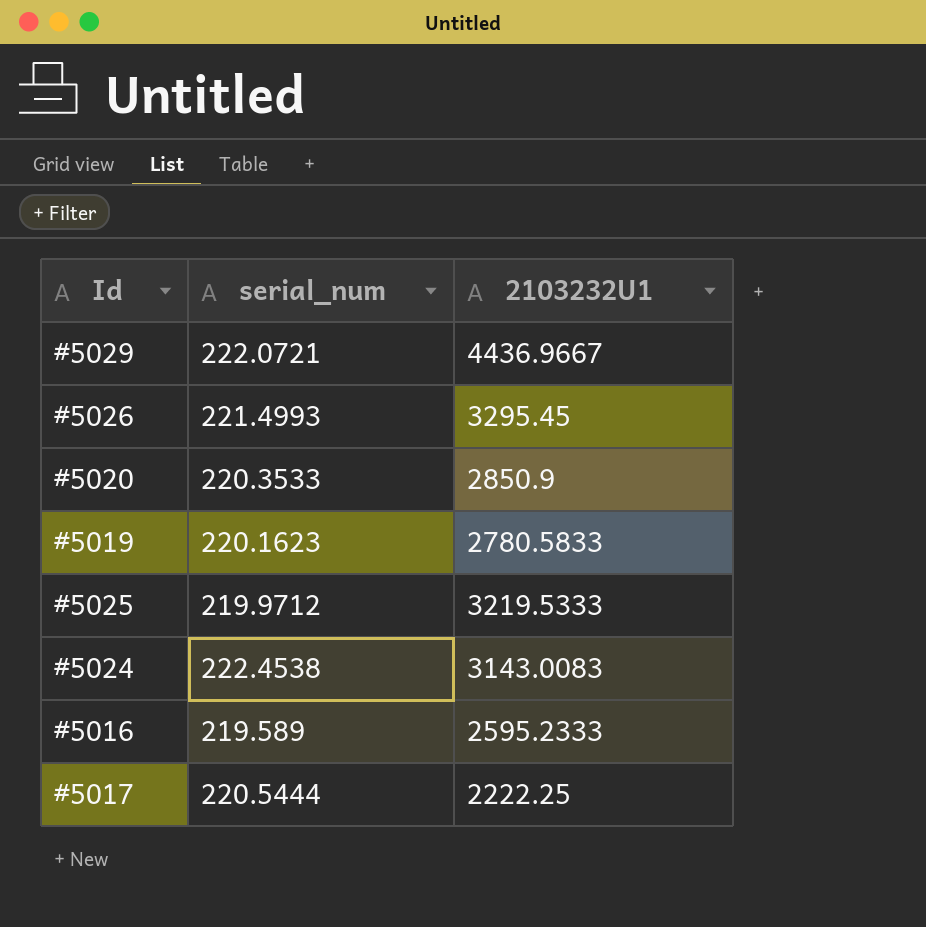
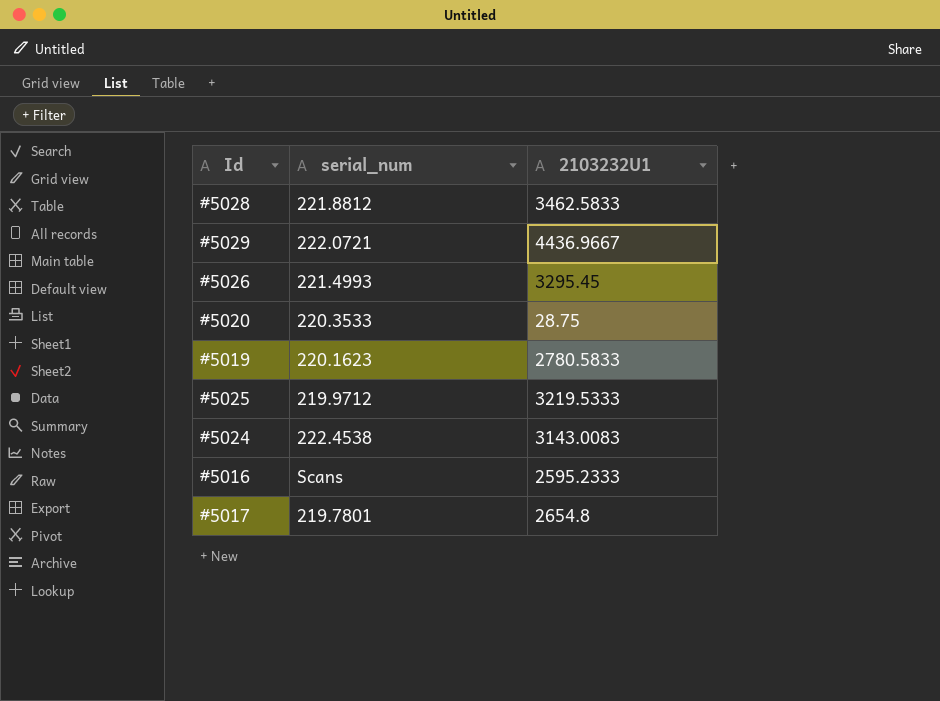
row #5028: none -> 221.8812 | 3462.5833
#5020 | 2103232U1: 2850.9 -> 28.75
#5016 | serial_num: 219.589 -> Scans
#5017 | serial_num: 220.5444 -> 219.7801
#5017 | 2103232U1: 2222.25 -> 2654.8

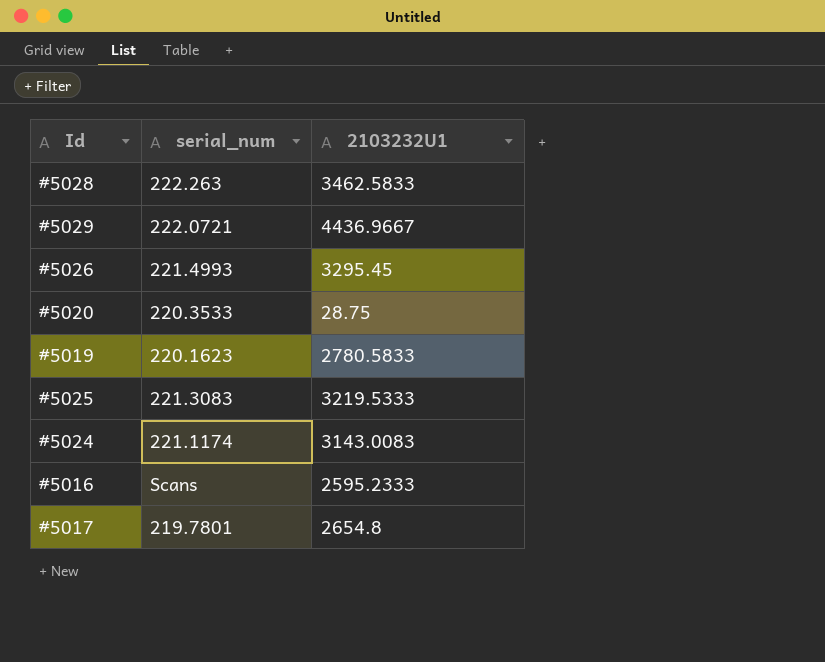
#5028 | serial_num: 221.8812 -> 222.263
#5025 | serial_num: 219.9712 -> 221.3083
#5024 | serial_num: 222.4538 -> 221.1174

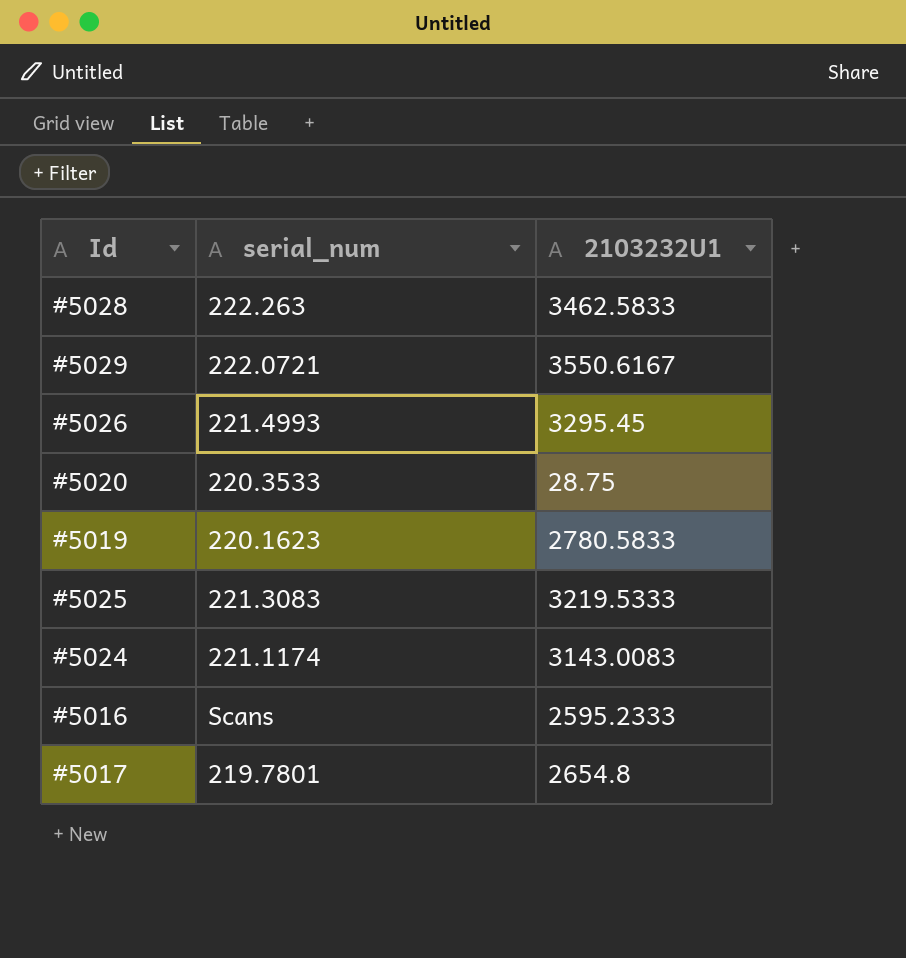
#5029 | 2103232U1: 4436.9667 -> 3550.6167

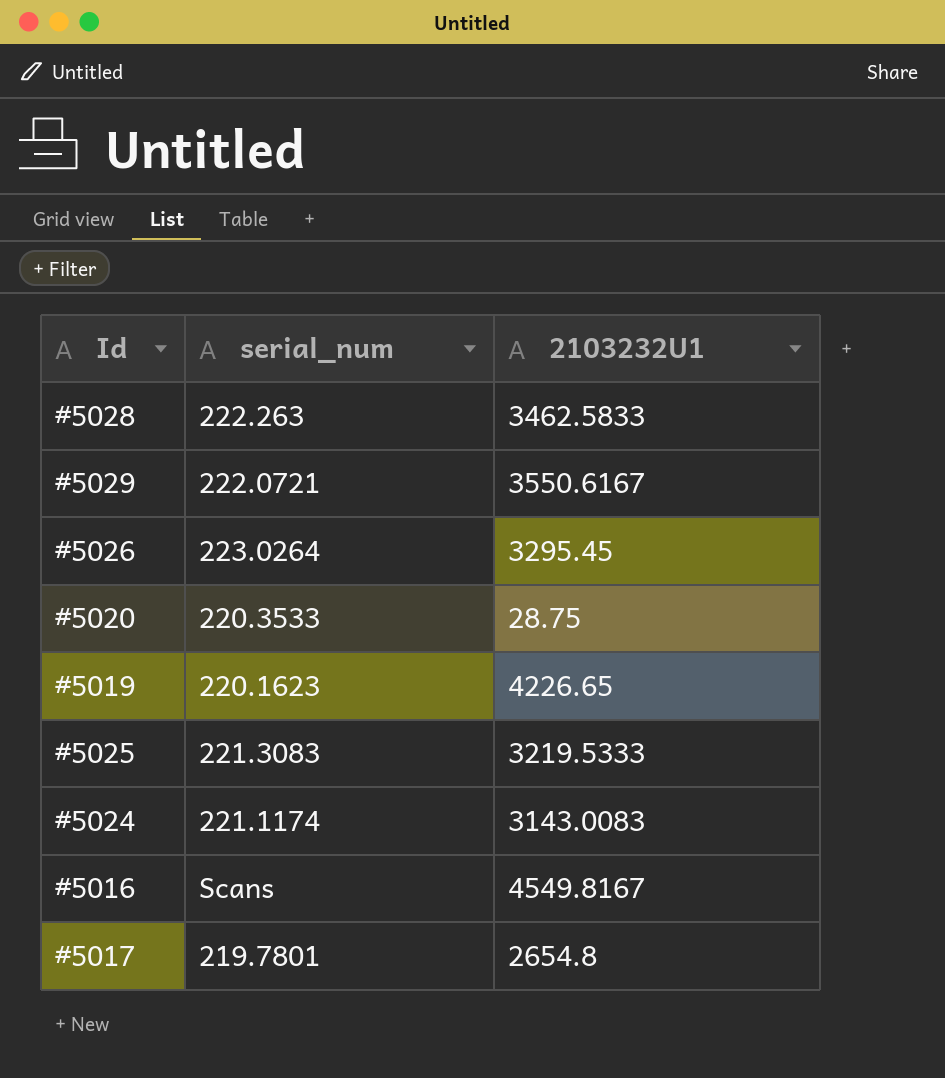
#5026 | serial_num: 221.4993 -> 223.0264
#5019 | 2103232U1: 2780.5833 -> 4226.65
#5016 | 2103232U1: 2595.2333 -> 4549.8167

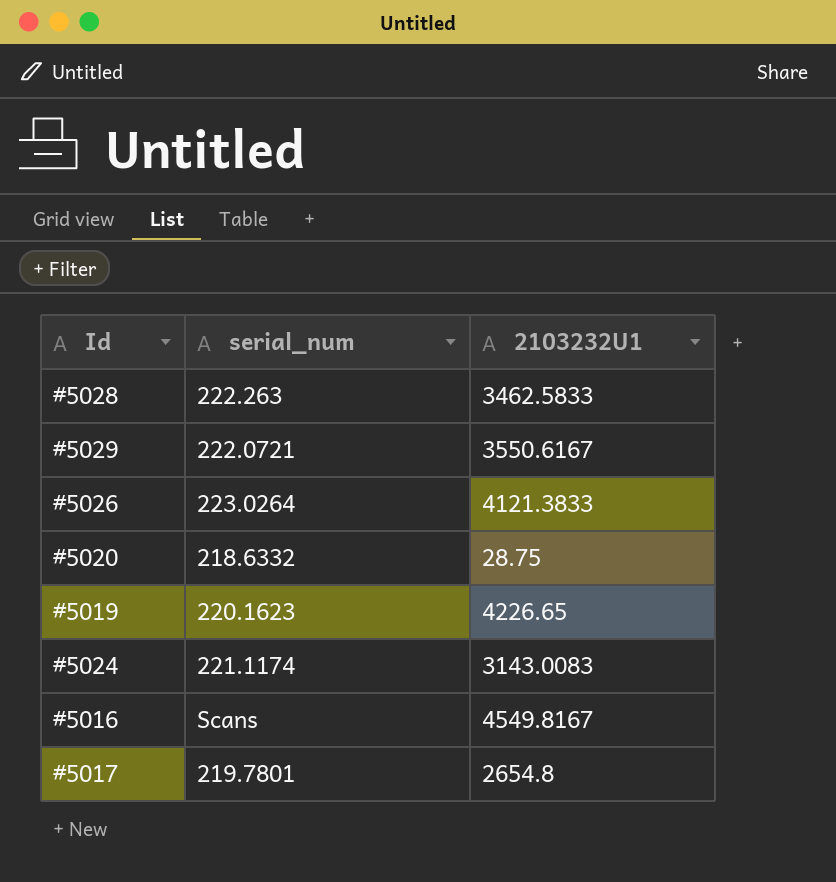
row #5025: 221.3083 | 3219.5333 -> none
#5026 | 2103232U1: 3295.45 -> 4121.3833
#5020 | serial_num: 220.3533 -> 218.6332

